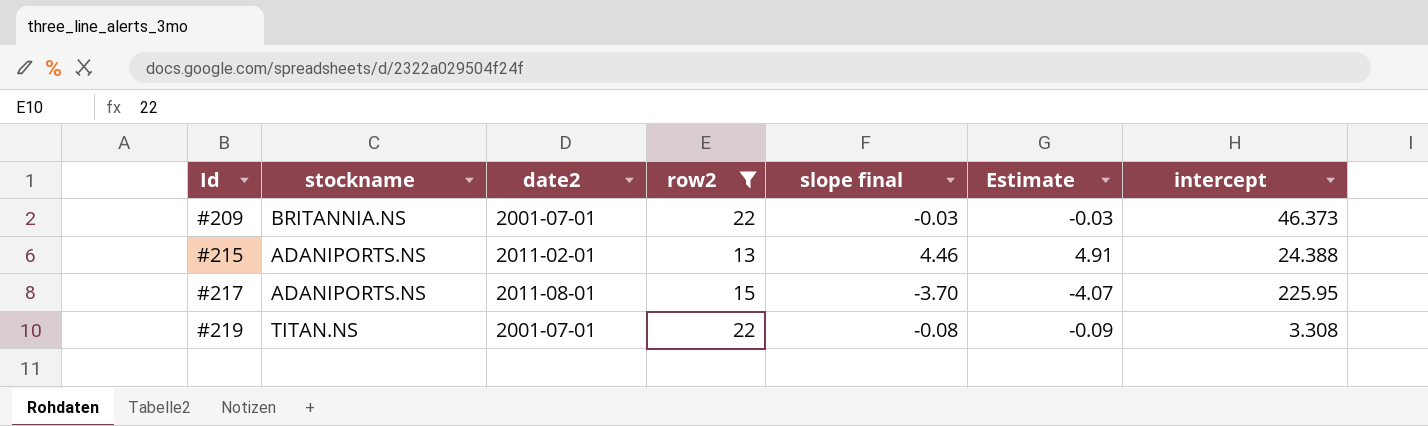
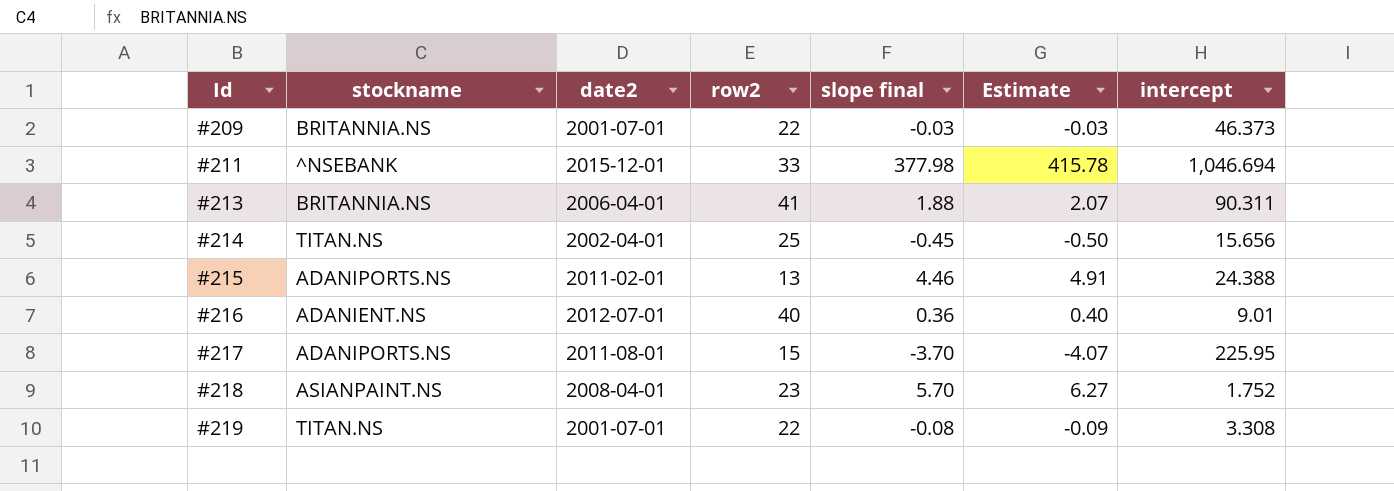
filter: row2 <= 22 -> none

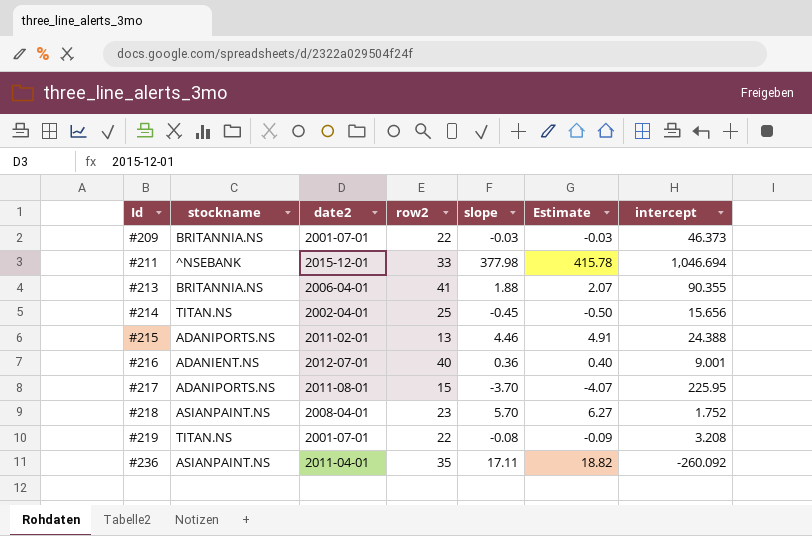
column name: slope final -> slope
#213 | intercept: 90.311 -> 90.355
#216 | intercept: 9.01 -> 9.001
#219 | intercept: 3.308 -> 3.208
row #236: none -> ASIANPAINT.NS | 2011-04-01 | 35 | 17.11 | 18.82 | -260.092

